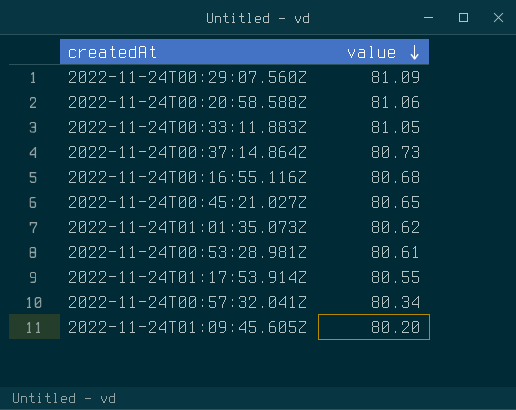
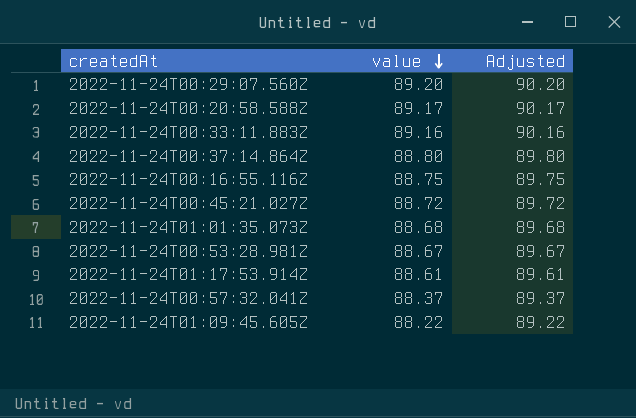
column Adjusted | formula: none -> [value] + 1
2022-11-24T00:29:07.560Z | value: 81.09 -> 89.20
2022-11-24T00:20:58.588Z | value: 81.06 -> 89.17
2022-11-24T00:33:11.883Z | value: 81.05 -> 89.16
2022-11-24T00:37:14.864Z | value: 80.73 -> 88.80
2022-11-24T00:16:55.116Z | value: 80.68 -> 88.75
2022-11-24T00:45:21.027Z | value: 80.65 -> 88.72
2022-11-24T01:01:35.073Z | value: 80.62 -> 88.68
2022-11-24T00:53:28.981Z | value: 80.61 -> 88.67
2022-11-24T01:17:53.914Z | value: 80.55 -> 88.61
2022-11-24T00:57:32.041Z | value: 80.34 -> 88.37
2022-11-24T01:09:45.605Z | value: 80.20 -> 88.22

